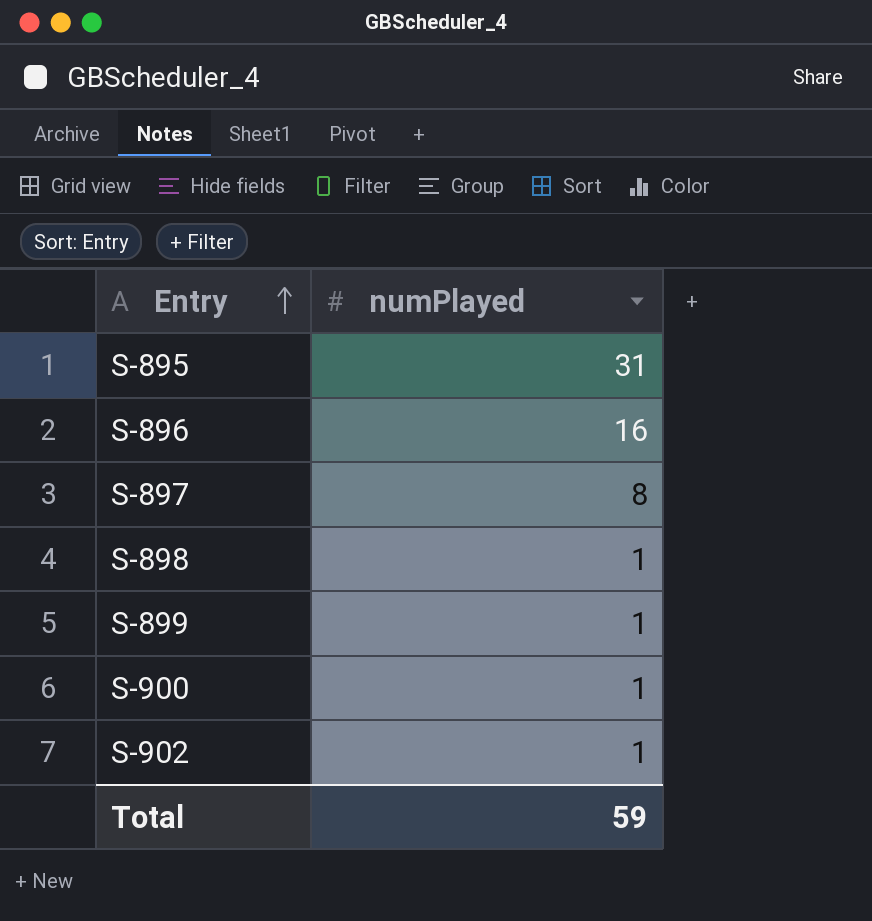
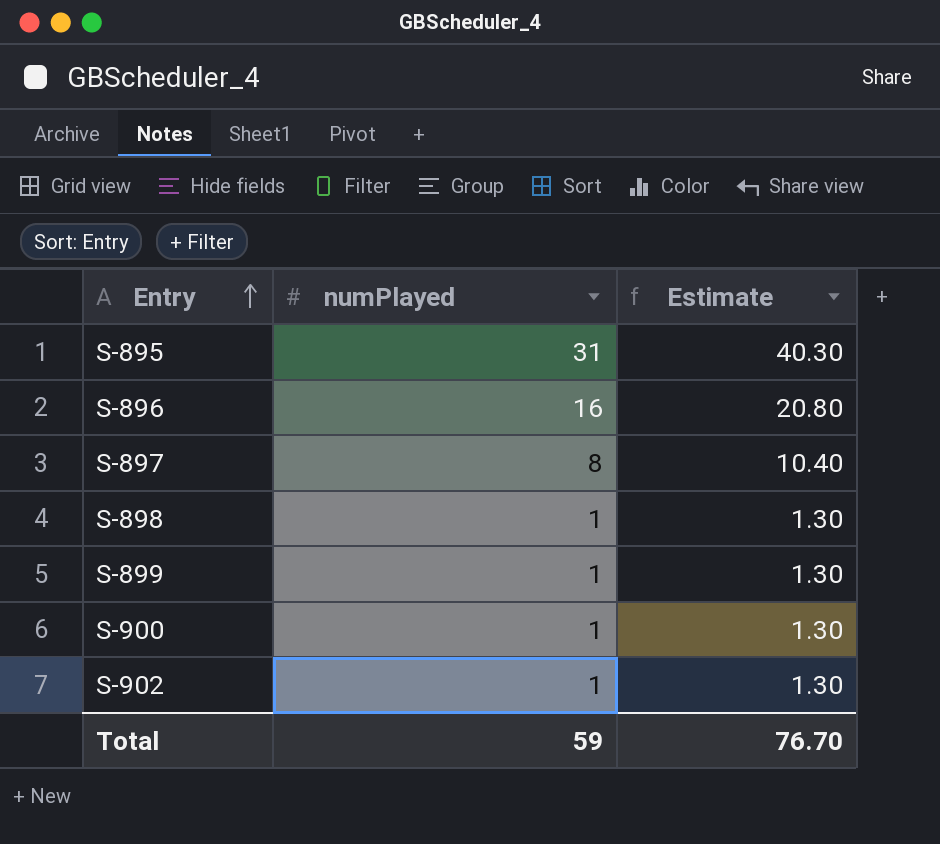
column Estimate | formula: none -> [numPlayed] * 1.3

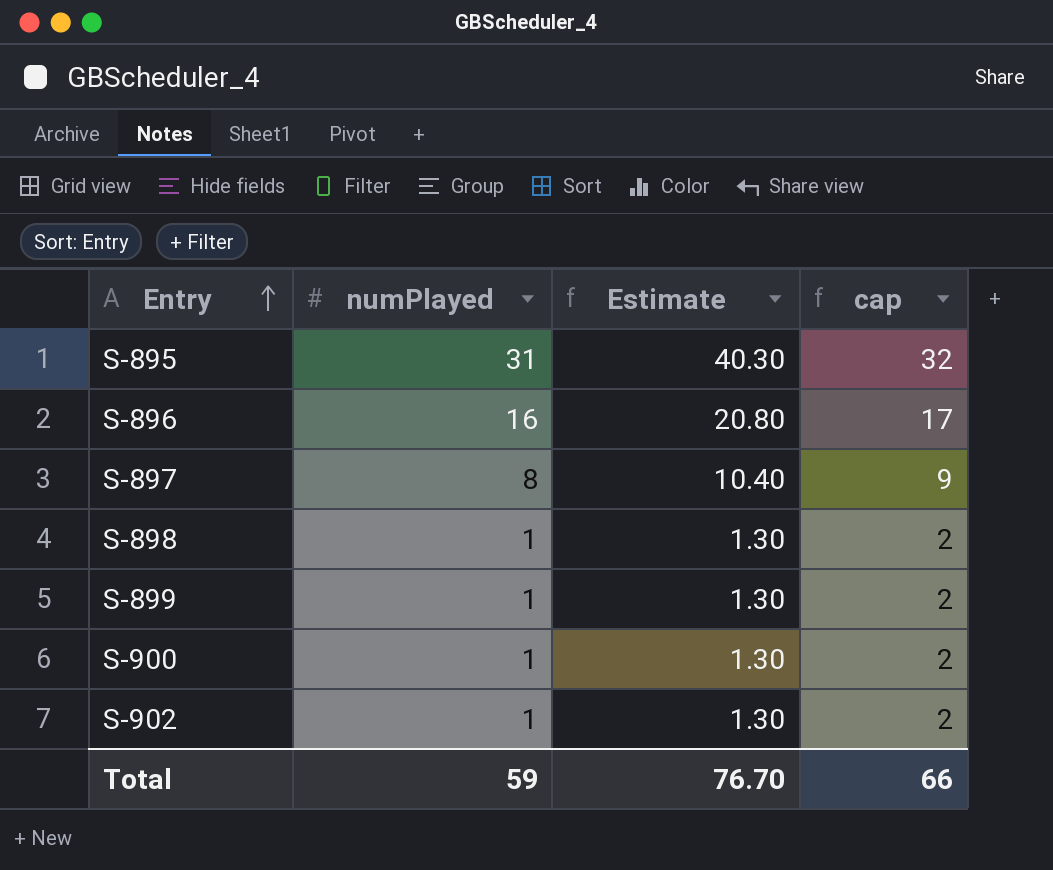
column cap | formula: none -> [numPlayed] + 1

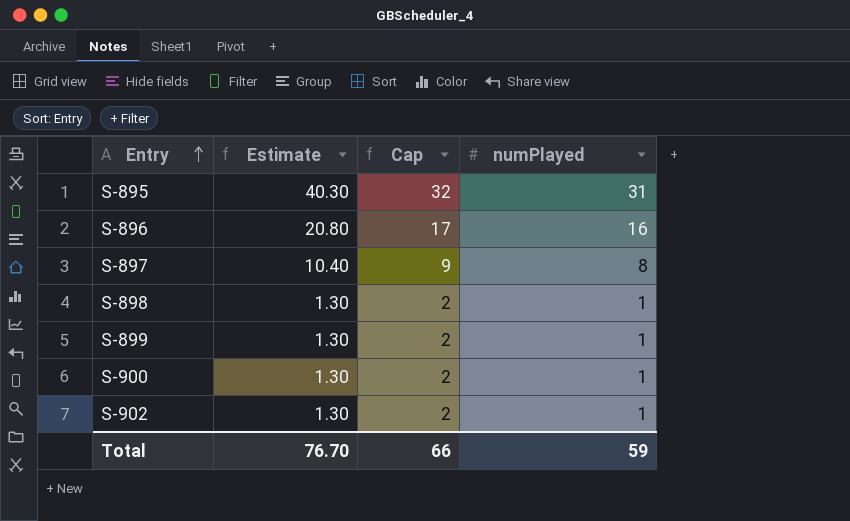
column name: cap -> Cap
column numPlayed | position: 2 -> 4

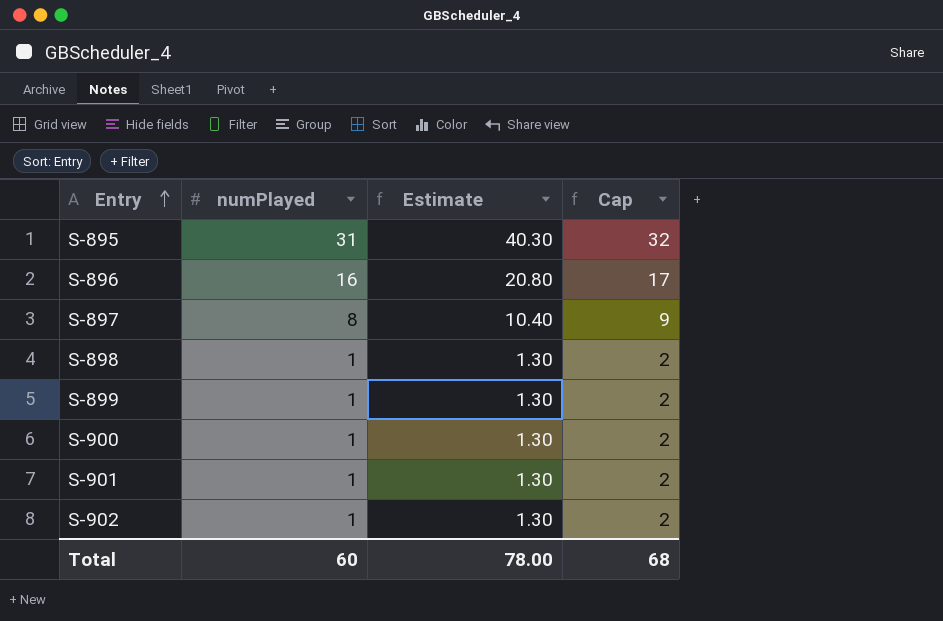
column numPlayed | position: 4 -> 2
row S-901: none -> 1 | 1.30 | 2
Total | numPlayed: 59 -> 60
Total | Estimate: 76.70 -> 78.00
Total | Cap: 66 -> 68

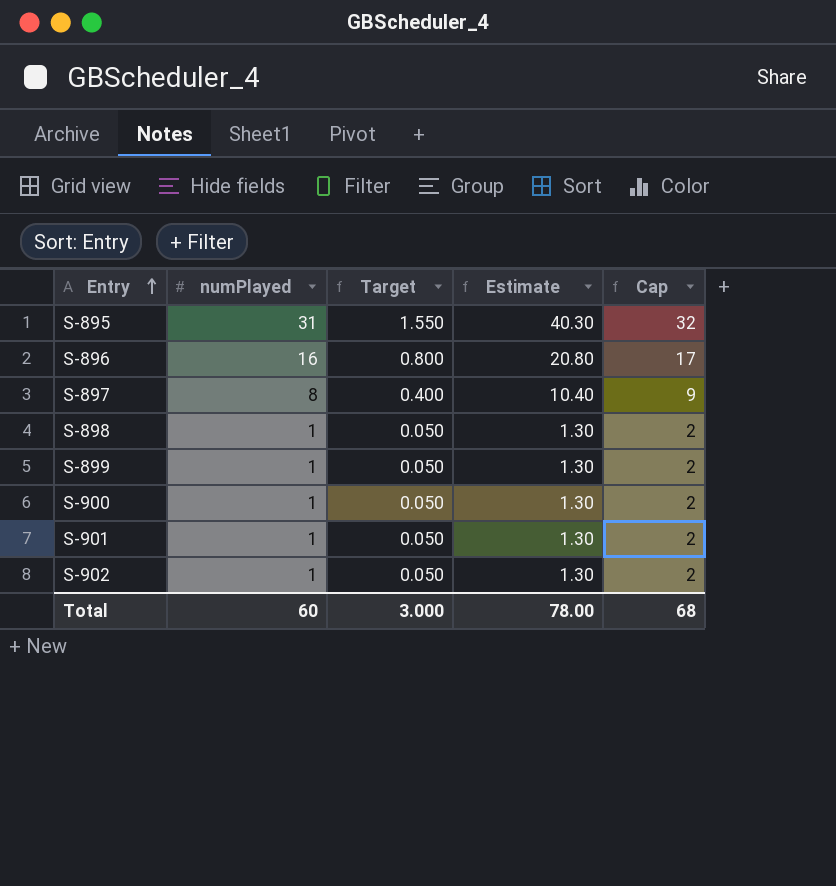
column Target | formula: none -> [numPlayed] * 0.05

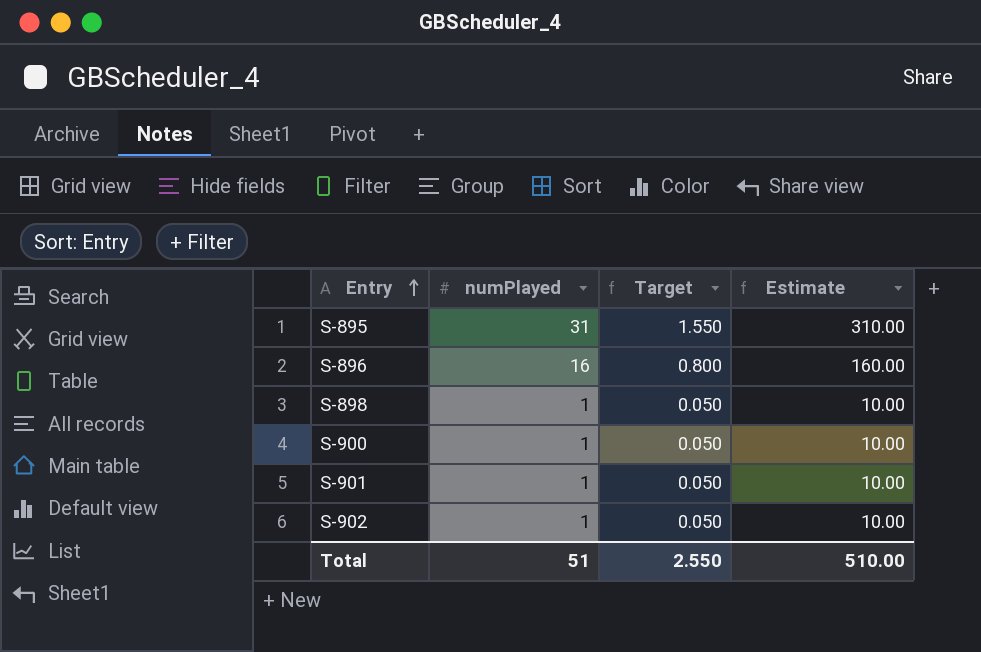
column Cap | formula: [numPlayed] + 1 -> none
column Estimate | formula: [numPlayed] * 1.3 -> [numPlayed] * 10
row S-897: 8 | 0.400 | 10.40 | 9 -> none
row S-899: 1 | 0.050 | 1.30 | 2 -> none
Total | numPlayed: 60 -> 51
Total | Target: 3.000 -> 2.550
Total | Estimate: 78.00 -> 510.00

